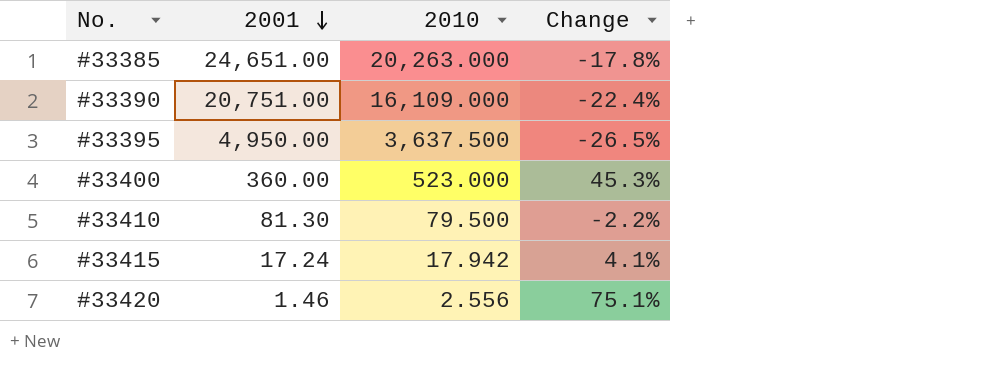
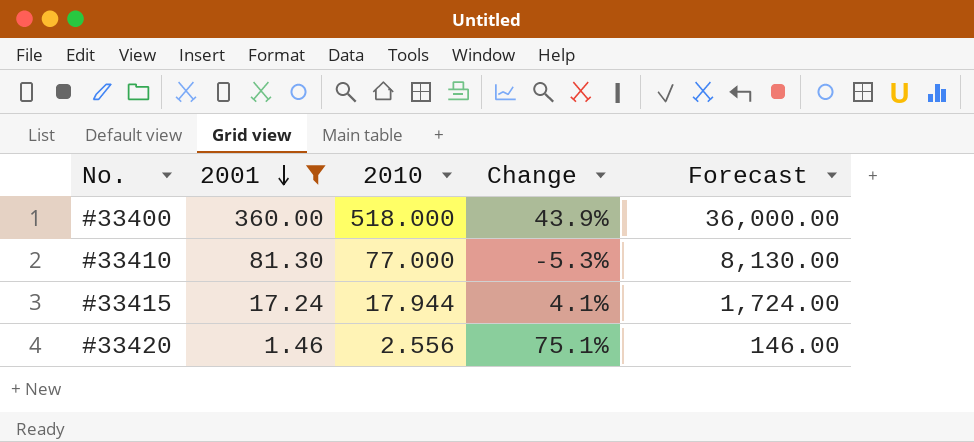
filter: none -> 2001 <= 360.00
column Forecast | formula: none -> [2001] * 100
#33400 | 2010: 523.000 -> 518.000
#33400 | Change: 45.3% -> 43.9%
#33410 | 2010: 79.500 -> 77.000
#33410 | Change: -2.2% -> -5.3%
#33415 | 2010: 17.942 -> 17.944

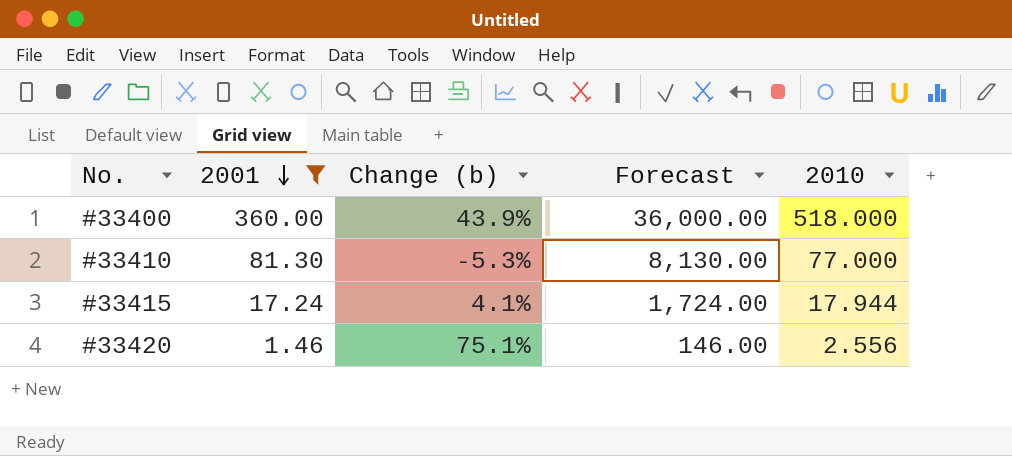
column name: Change -> Change (b)
column 2010 | position: 3 -> 5

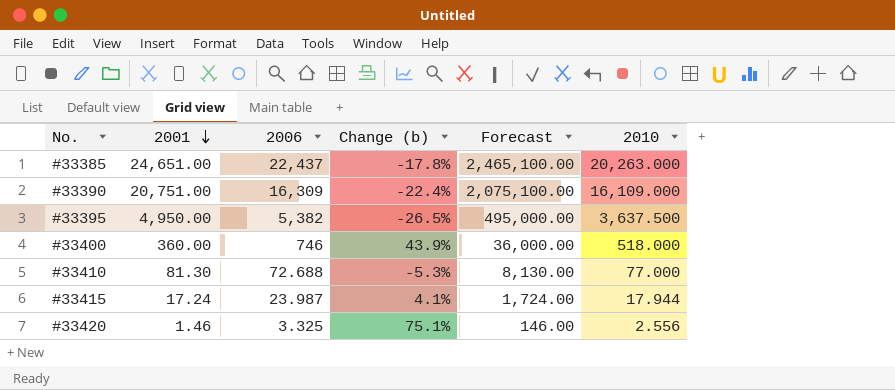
filter: 2001 <= 360.00 -> none
column 2006 | position: none -> 3

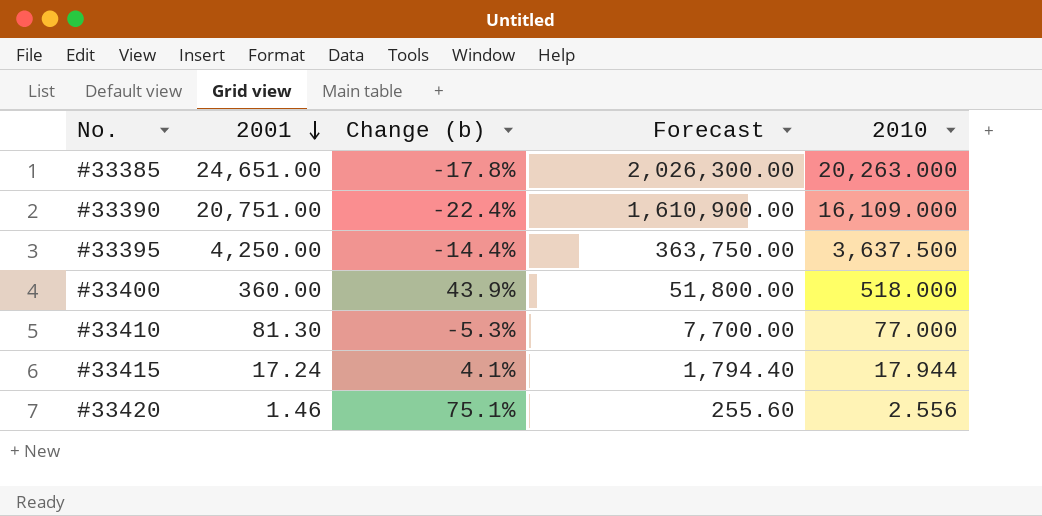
column 2006 | position: 3 -> none
column Forecast | formula: [2001] * 100 -> [2010] * 100
#33395 | 2001: 4,950.00 -> 4,250.00
#33395 | Change (b): -26.5% -> -14.4%

